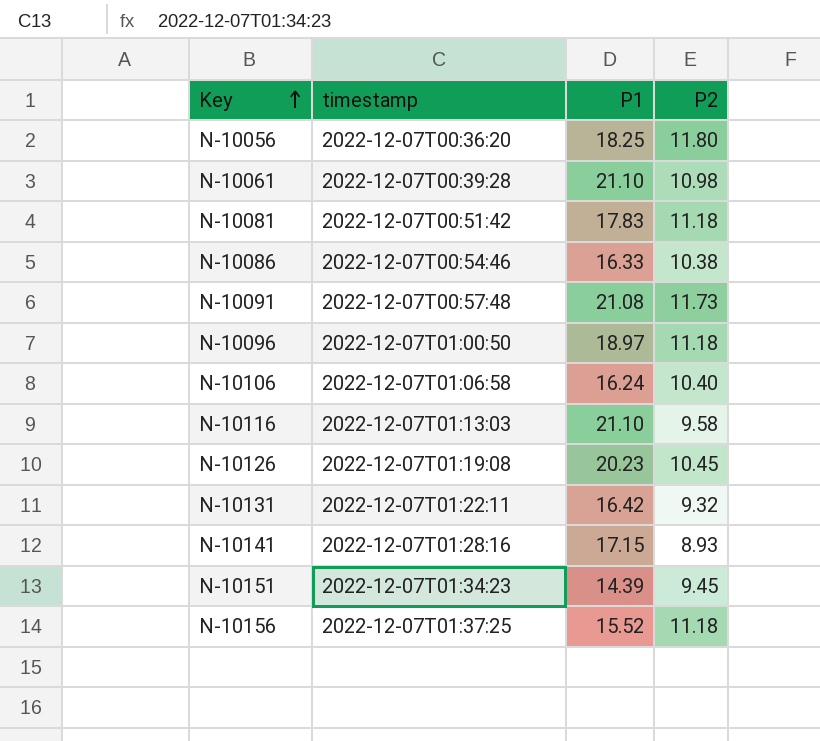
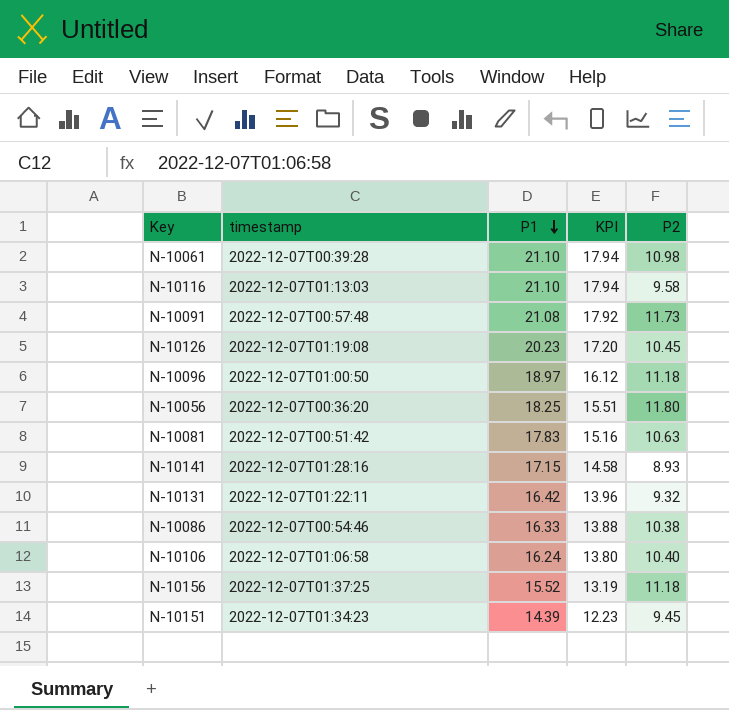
row order: Key ascending -> P1 descending
column KPI | formula: none -> [P1] * 0.85
N-10081 | P2: 11.18 -> 10.63

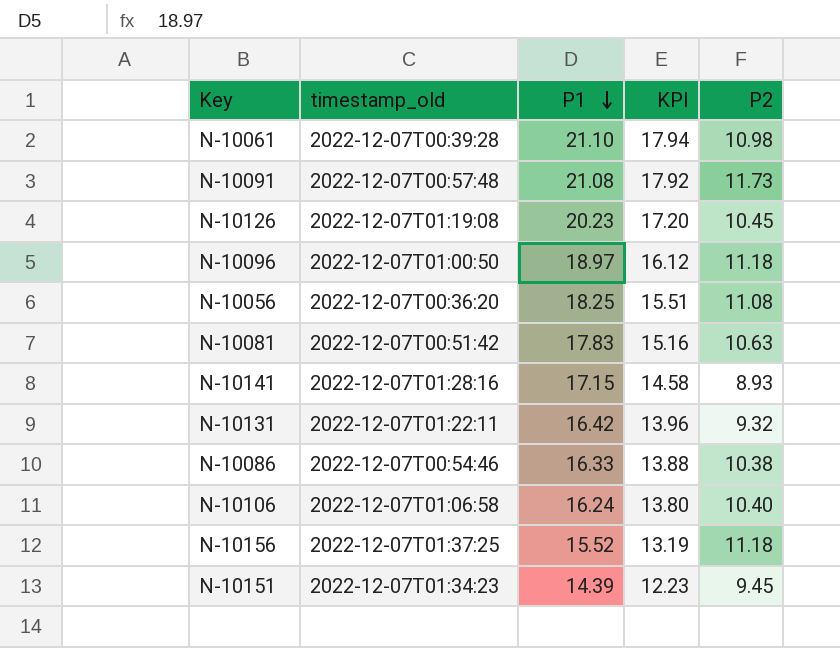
column name: timestamp -> timestamp_old
row N-10116: 2022-12-07T01:13:03 | 21.10 | 17.94 | 9.58 -> none
N-10056 | P2: 11.80 -> 11.08

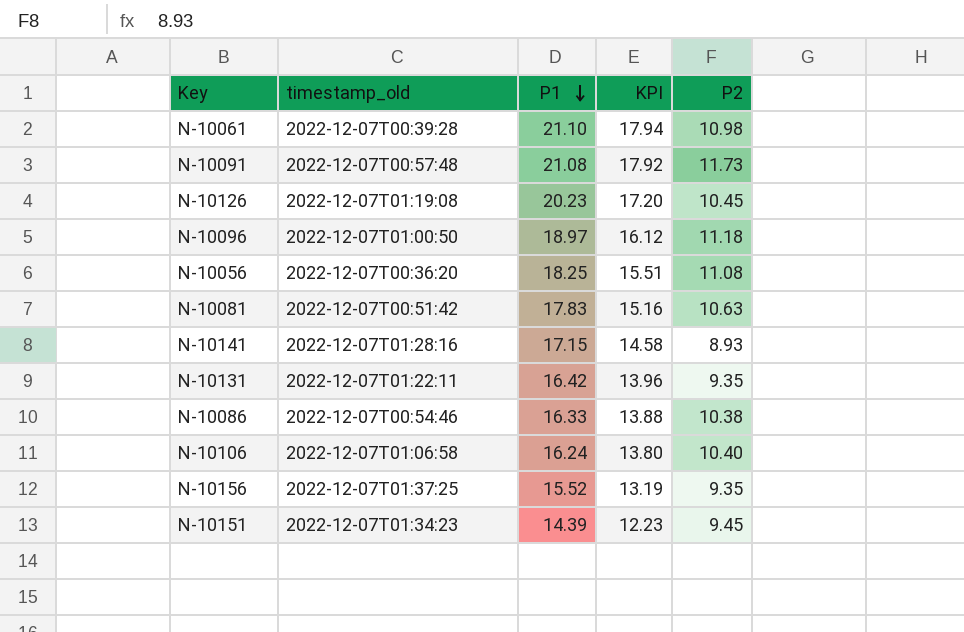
N-10131 | P2: 9.32 -> 9.35
N-10156 | P2: 11.18 -> 9.35

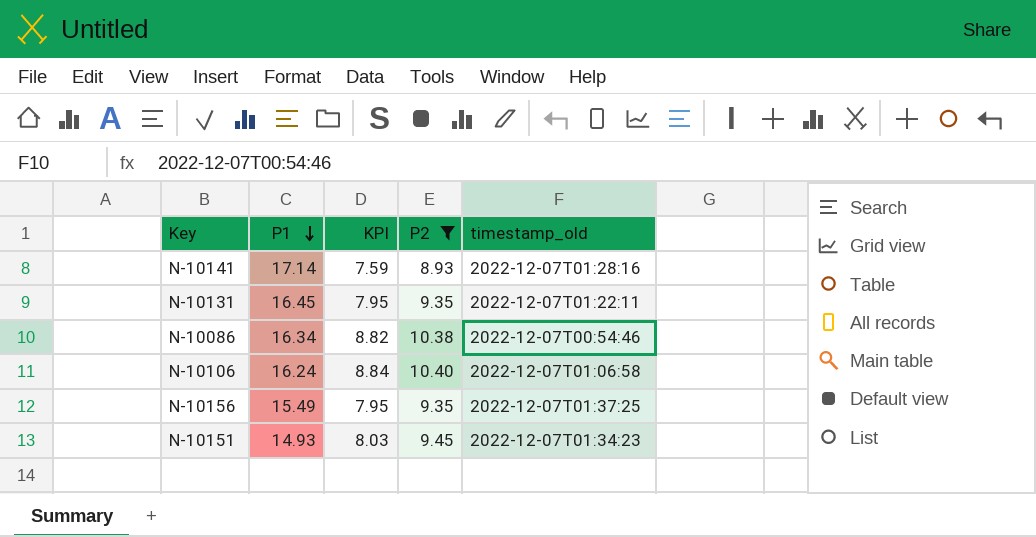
filter: none -> P2 <= 10.40
column KPI | formula: [P1] * 0.85 -> [P2] * 0.85
column timestamp_old | position: 2 -> 5
N-10141 | P1: 17.15 -> 17.14
N-10131 | P1: 16.42 -> 16.45
N-10086 | P1: 16.33 -> 16.34
N-10156 | P1: 15.52 -> 15.49
N-10151 | P1: 14.39 -> 14.93

